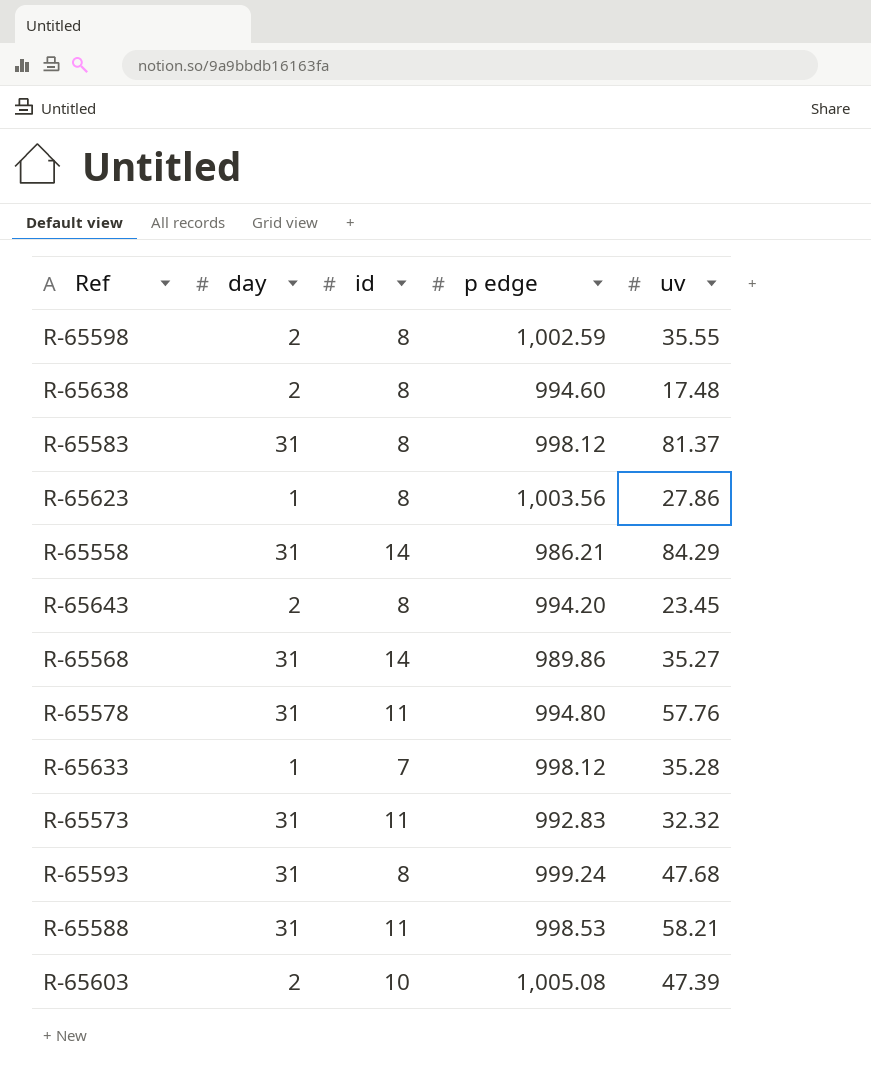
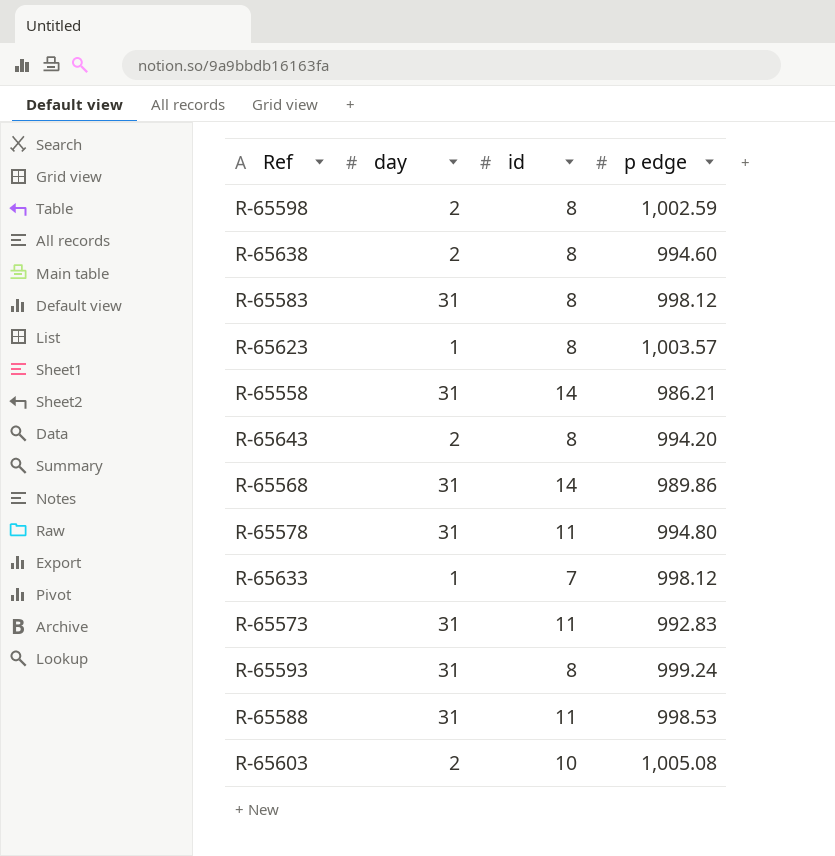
column uv | position: 5 -> none
R-65623 | p edge: 1,003.56 -> 1,003.57

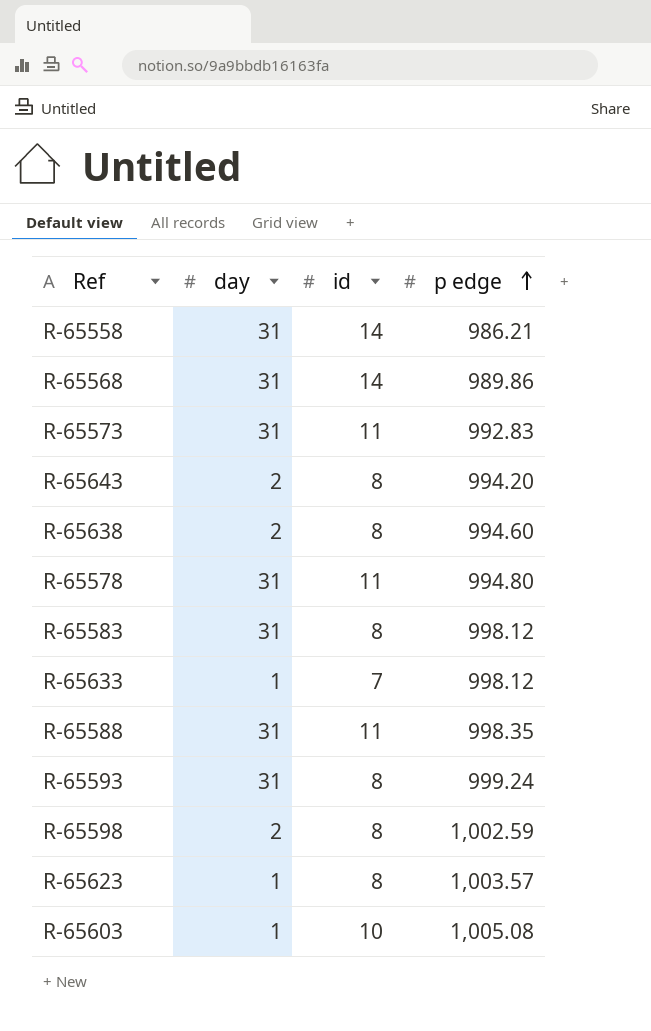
row order: none -> p edge ascending
R-65588 | p edge: 998.53 -> 998.35
R-65603 | day: 2 -> 1

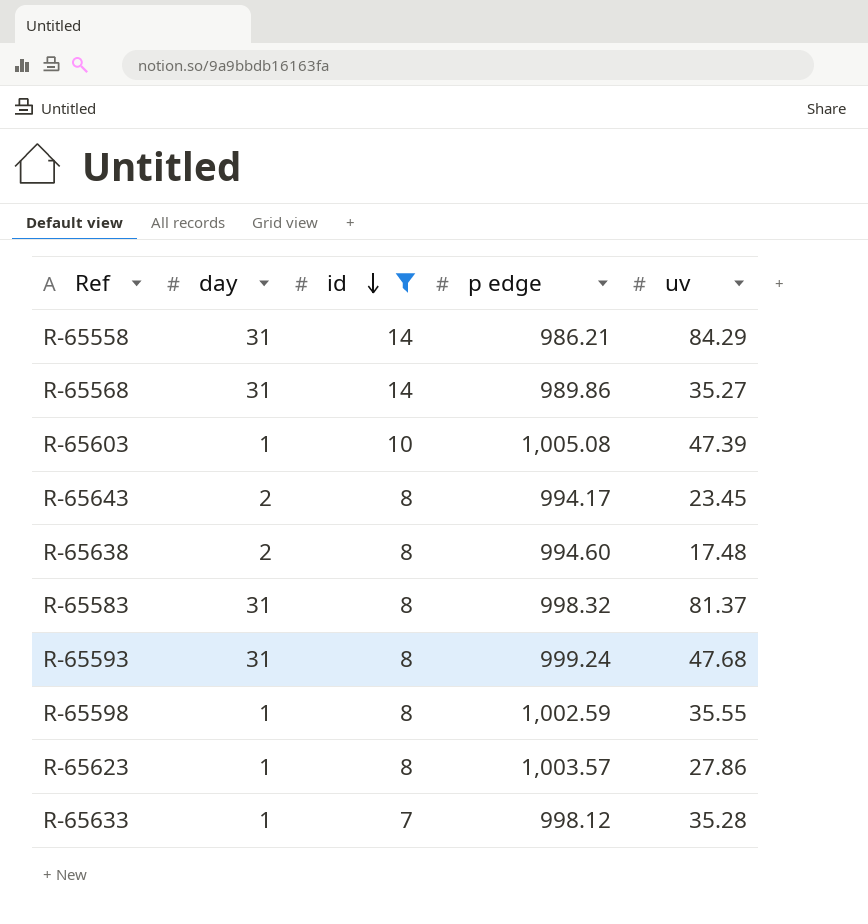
filter: none -> id != 11
row order: p edge ascending -> id descending
column uv | position: none -> 5
R-65643 | p edge: 994.20 -> 994.17
R-65583 | p edge: 998.12 -> 998.32
R-65598 | day: 2 -> 1

